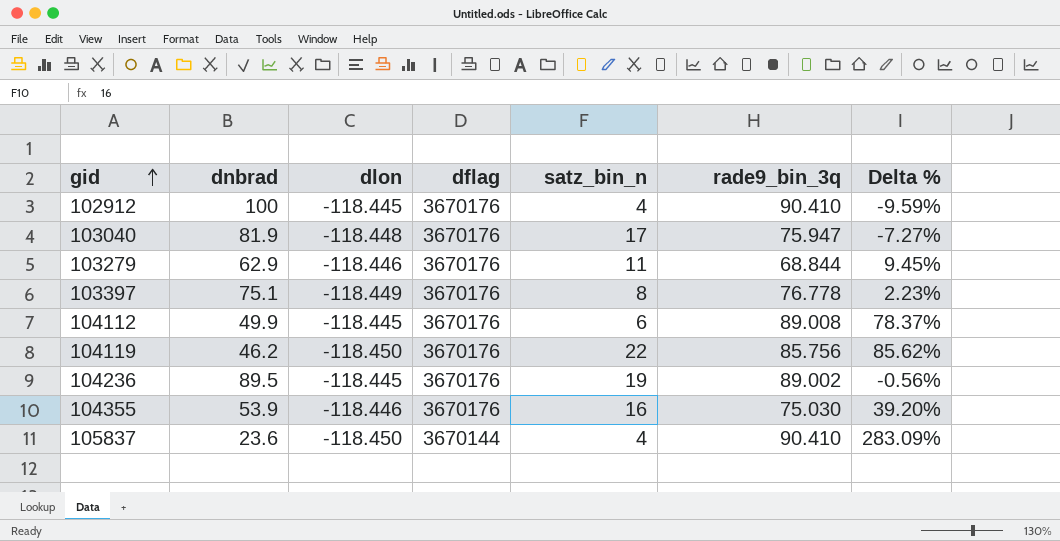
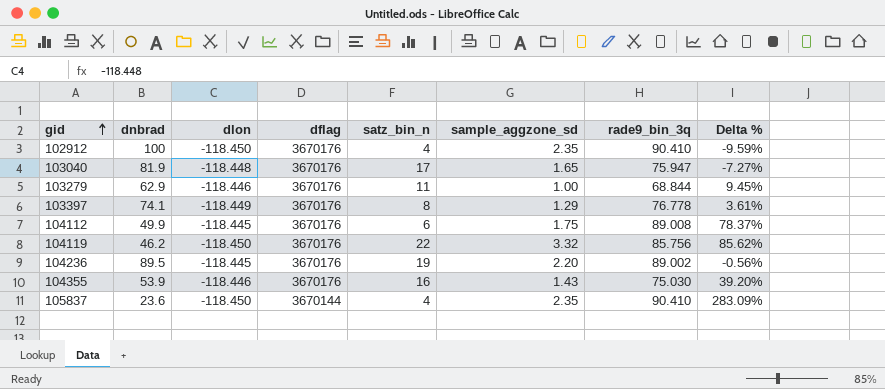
column sample_aggzone_sd | position: none -> 6
102912 | dlon: -118.445 -> -118.450
103397 | dnbrad: 75.1 -> 74.1
103397 | Delta %: 2.23% -> 3.61%

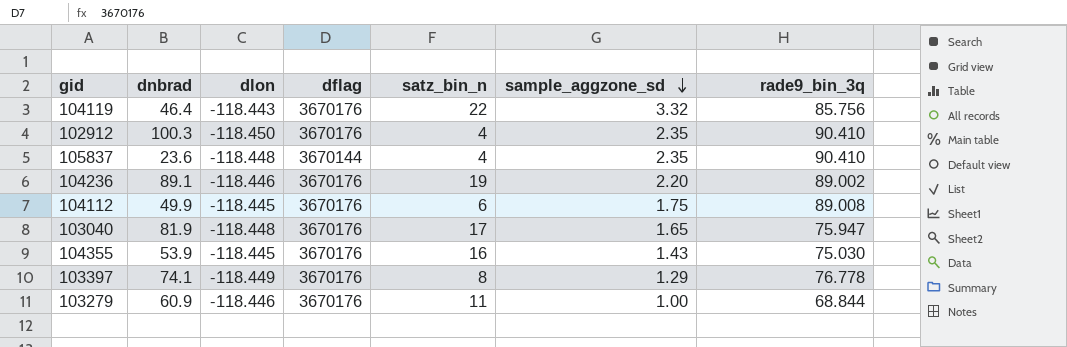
row order: gid ascending -> sample_aggzone_sd descending
column Delta % | formula: ([rade9_bin_3q] - [dnbrad]) / [dnbrad] -> none
104119 | dnbrad: 46.2 -> 46.4
104119 | dlon: -118.450 -> -118.443
102912 | dnbrad: 100 -> 100.3
105837 | dlon: -118.450 -> -118.448
104236 | dnbrad: 89.5 -> 89.1
104236 | dlon: -118.445 -> -118.446
104355 | dlon: -118.446 -> -118.445
103279 | dnbrad: 62.9 -> 60.9

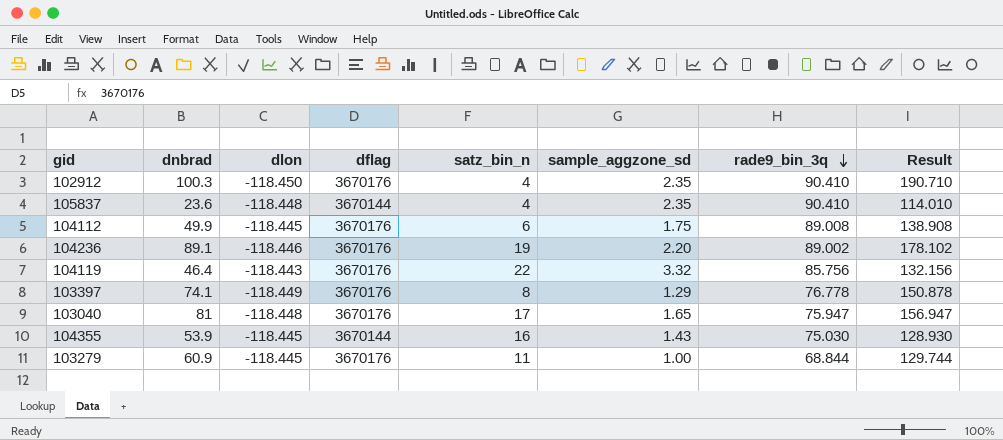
row order: sample_aggzone_sd descending -> rade9_bin_3q descending
column Result | formula: none -> [dnbrad] + [rade9_bin_3q]
103040 | dnbrad: 81.9 -> 81
104355 | dflag: 3670176 -> 3670144
103279 | dlon: -118.446 -> -118.445

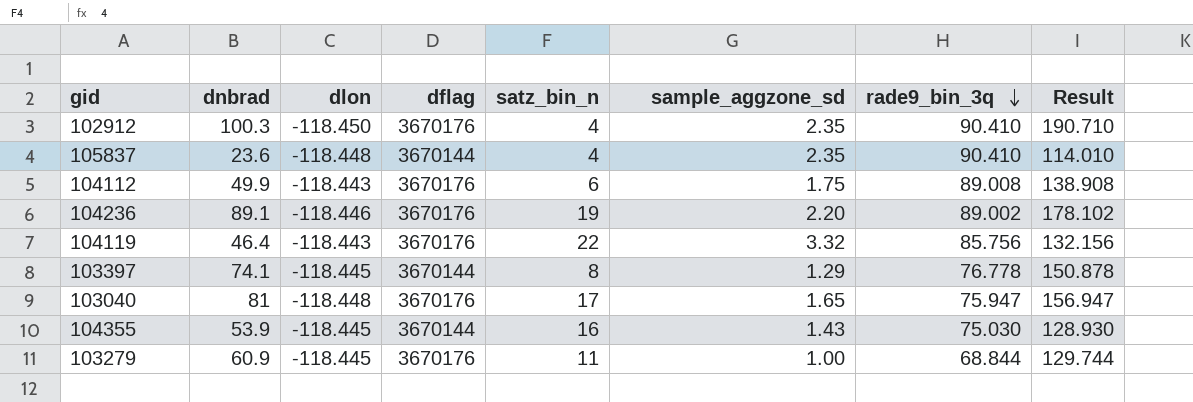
104112 | dlon: -118.445 -> -118.443
103397 | dlon: -118.449 -> -118.445
103397 | dflag: 3670176 -> 3670144

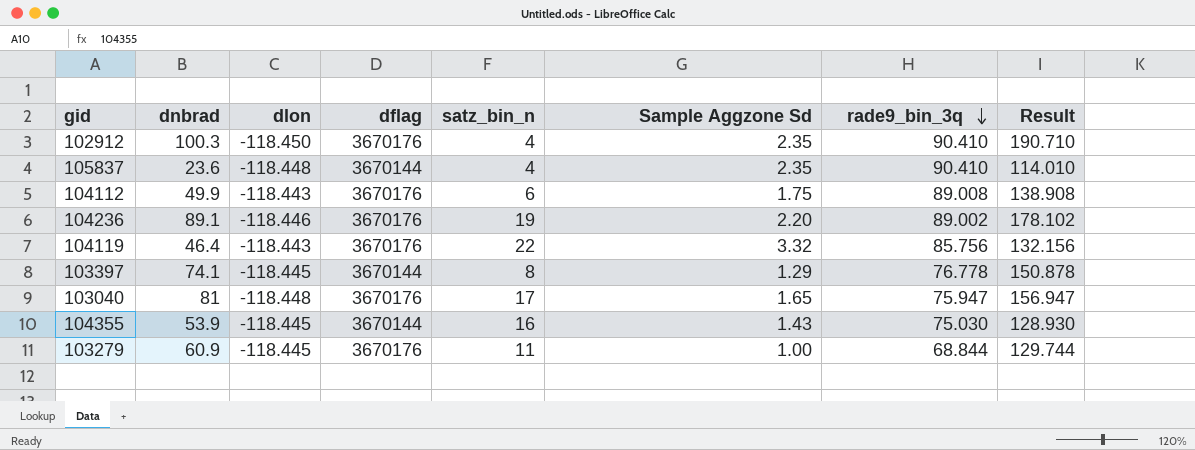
column name: sample_aggzone_sd -> Sample Aggzone Sd

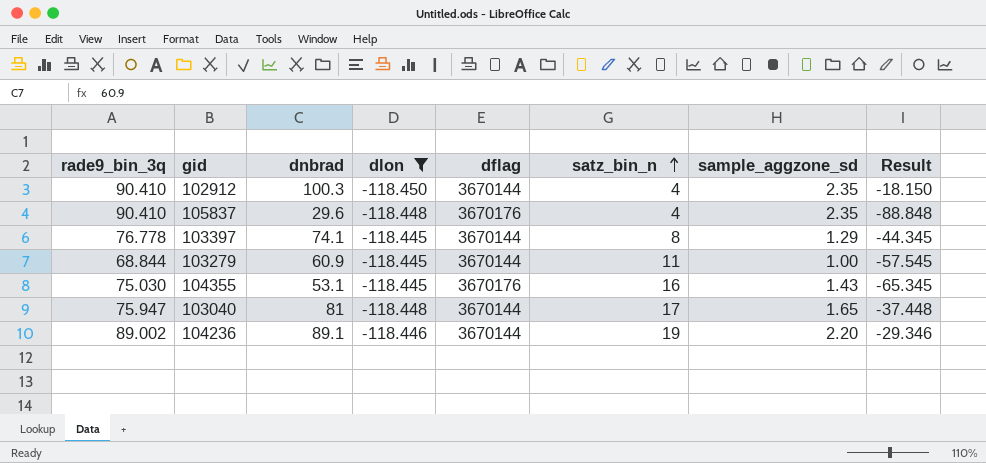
filter: none -> dlon != -118.443
row order: rade9_bin_3q descending -> satz_bin_n ascending
column rade9_bin_3q | position: 7 -> 1
column name: Sample Aggzone Sd -> sample_aggzone_sd
column Result | formula: [dnbrad] + [rade9_bin_3q] -> [dnbrad] + [dlon]
102912 | dflag: 3670176 -> 3670144
105837 | dnbrad: 23.6 -> 29.6
105837 | dflag: 3670144 -> 3670176
103279 | dflag: 3670176 -> 3670144
104355 | dnbrad: 53.9 -> 53.1
104355 | dflag: 3670144 -> 3670176
103040 | dflag: 3670176 -> 3670144
104236 | dflag: 3670176 -> 3670144

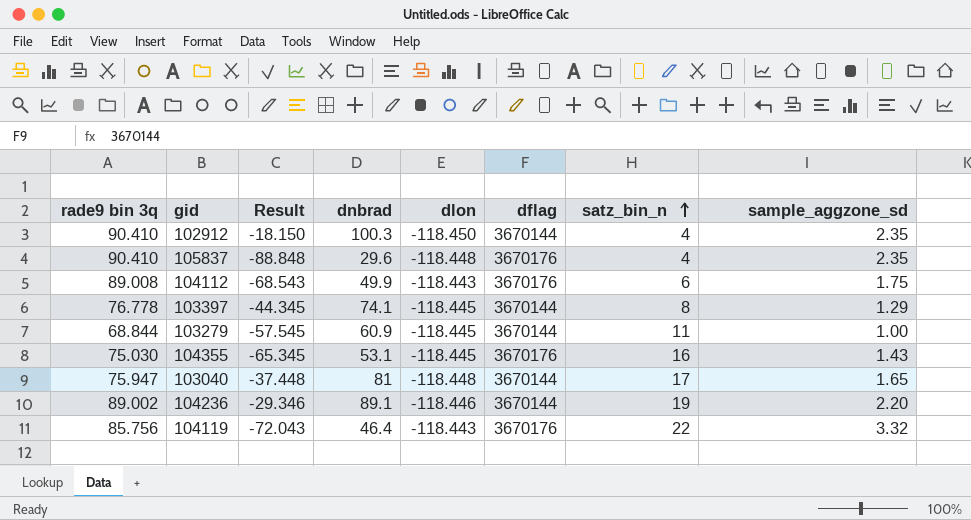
filter: dlon != -118.443 -> none
column name: rade9_bin_3q -> rade9 bin 3q
column Result | position: 8 -> 3

